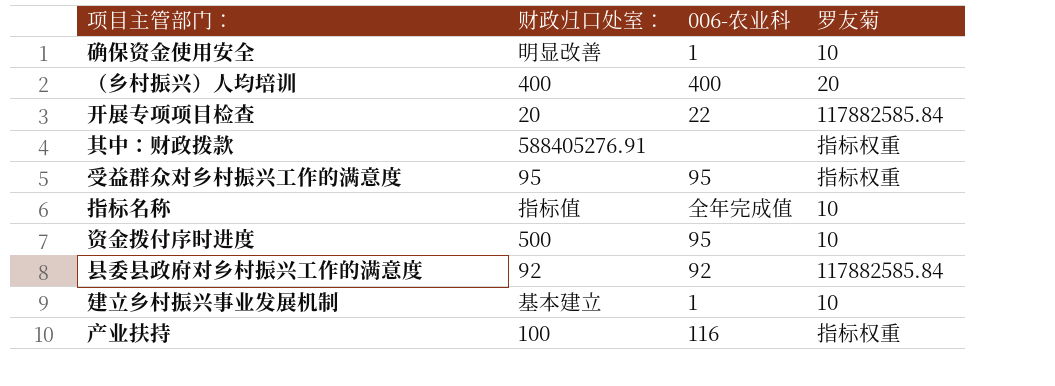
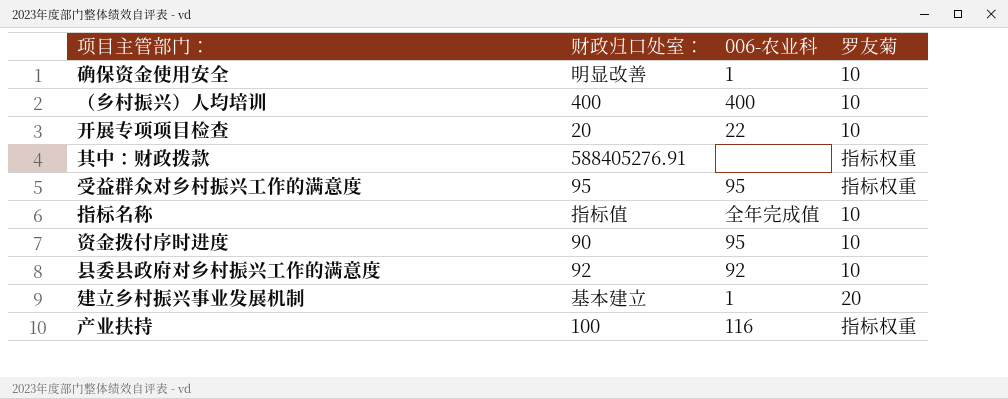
（乡村振兴）人均培训 | 罗友菊: 20 -> 10
开展专项项目检查 | 罗友菊: 117882585.84 -> 10
资金拨付序时进度 | 财政归口处室：: 500 -> 90
县委县政府对乡村振兴工作的满意度 | 罗友菊: 117882585.84 -> 10
建立乡村振兴事业发展机制 | 罗友菊: 10 -> 20

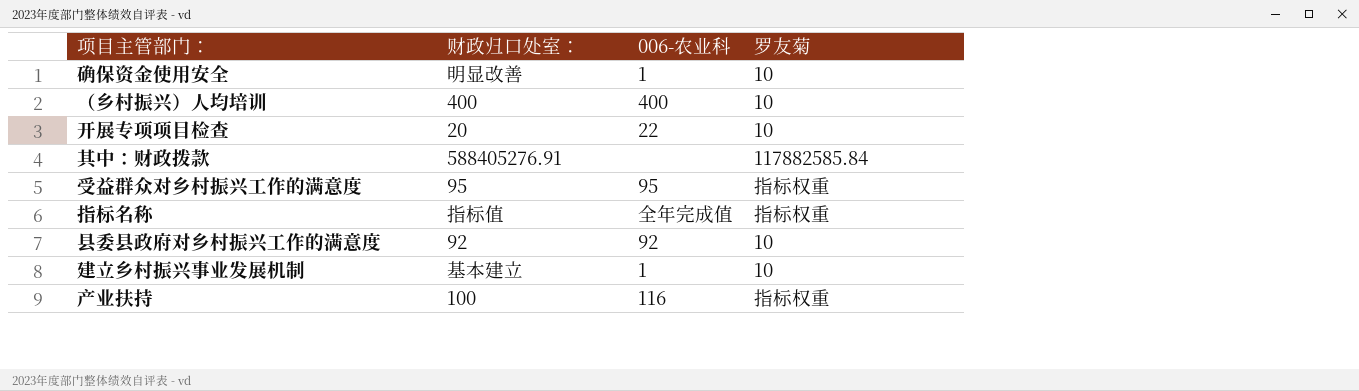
row 资金拨付序时进度: 90 | 95 | 10 -> none
其中：财政拨款 | 罗友菊: 指标权重 -> 117882585.84
指标名称 | 罗友菊: 10 -> 指标权重
建立乡村振兴事业发展机制 | 罗友菊: 20 -> 10

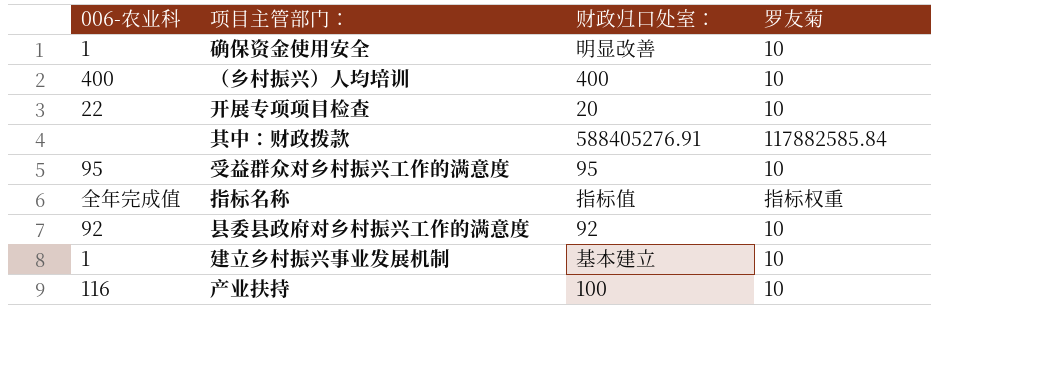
column 006-农业科 | position: 3 -> 1
受益群众对乡村振兴工作的满意度 | 罗友菊: 指标权重 -> 10
产业扶持 | 罗友菊: 指标权重 -> 10

